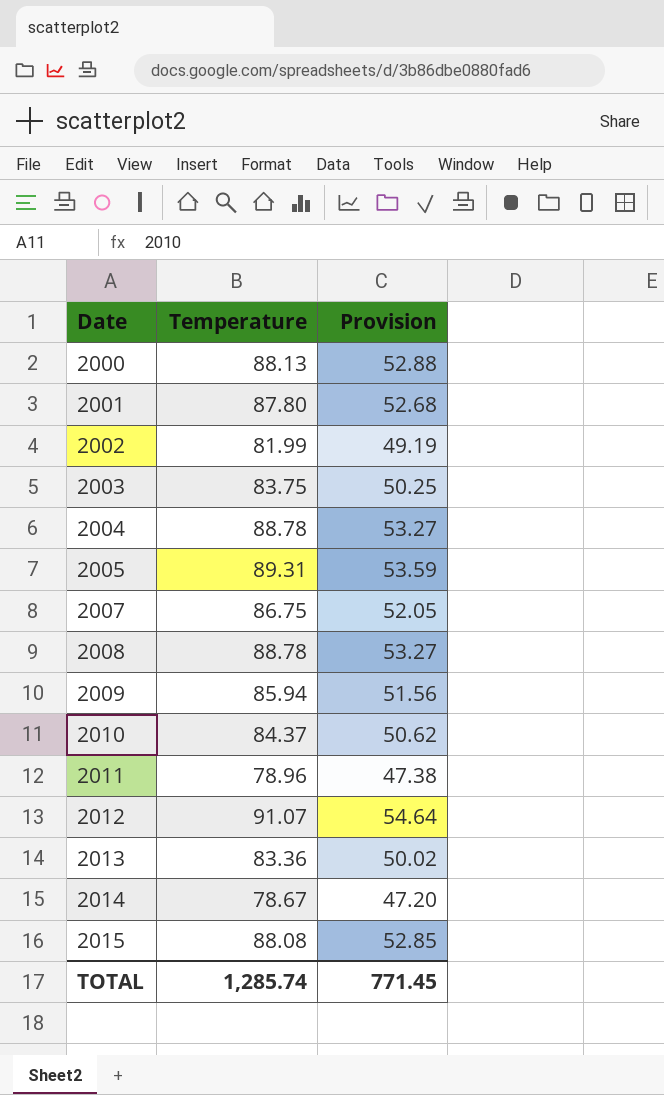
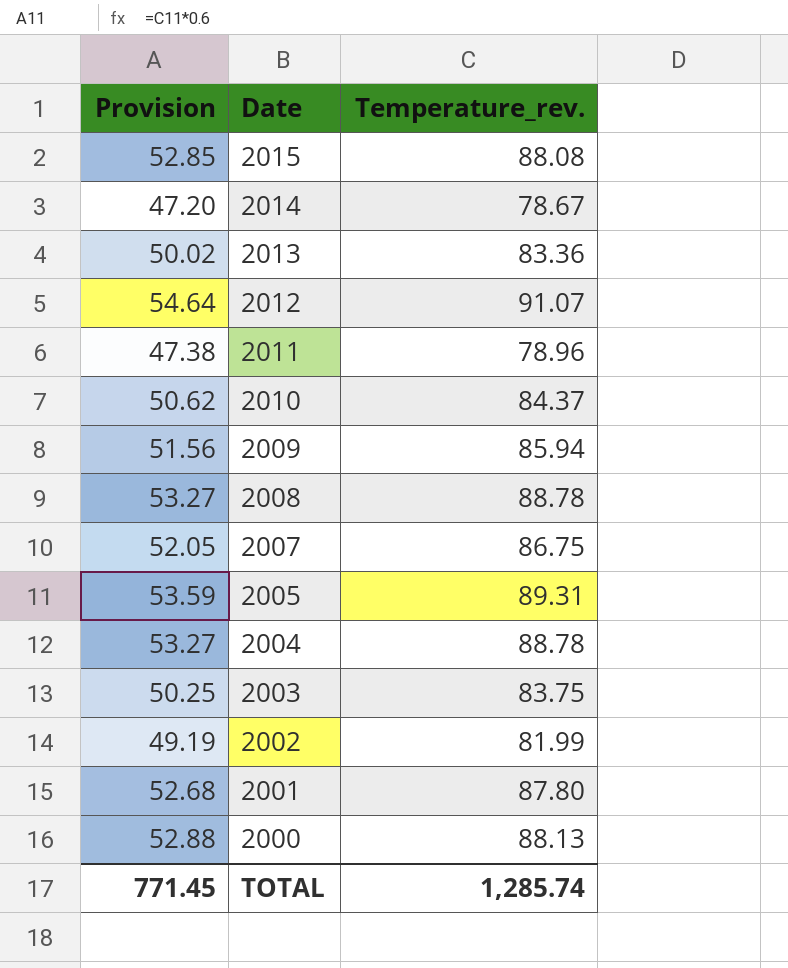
row order: Date ascending -> Date descending
column Provision | position: 3 -> 1
column name: Temperature -> Temperature_rev.

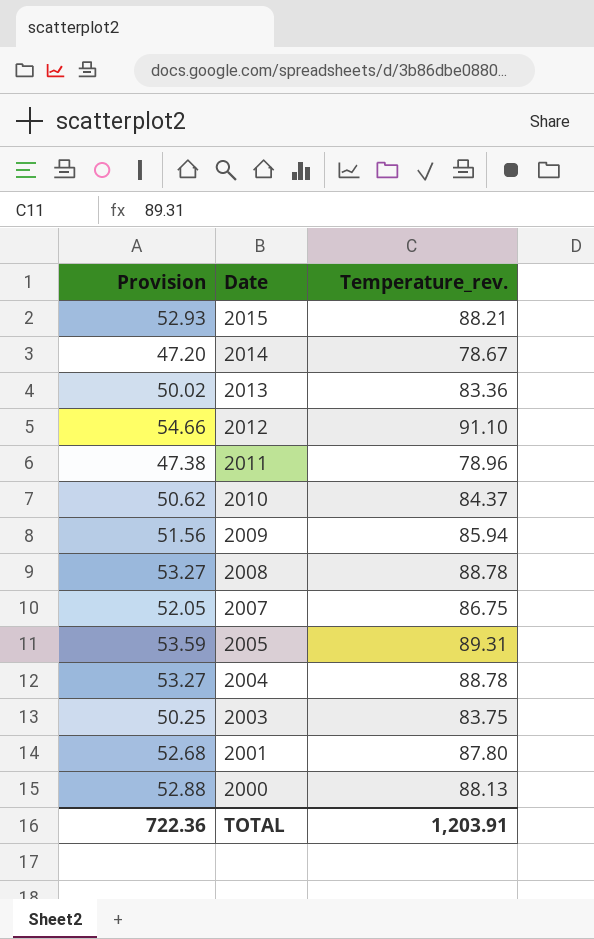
row 2002: 49.19 | 81.99 -> none
2015 | Provision: 52.85 -> 52.93
2015 | Temperature_rev.: 88.08 -> 88.21
2012 | Provision: 54.64 -> 54.66
2012 | Temperature_rev.: 91.07 -> 91.10
TOTAL | Provision: 771.45 -> 722.36
TOTAL | Temperature_rev.: 1,285.74 -> 1,203.91

